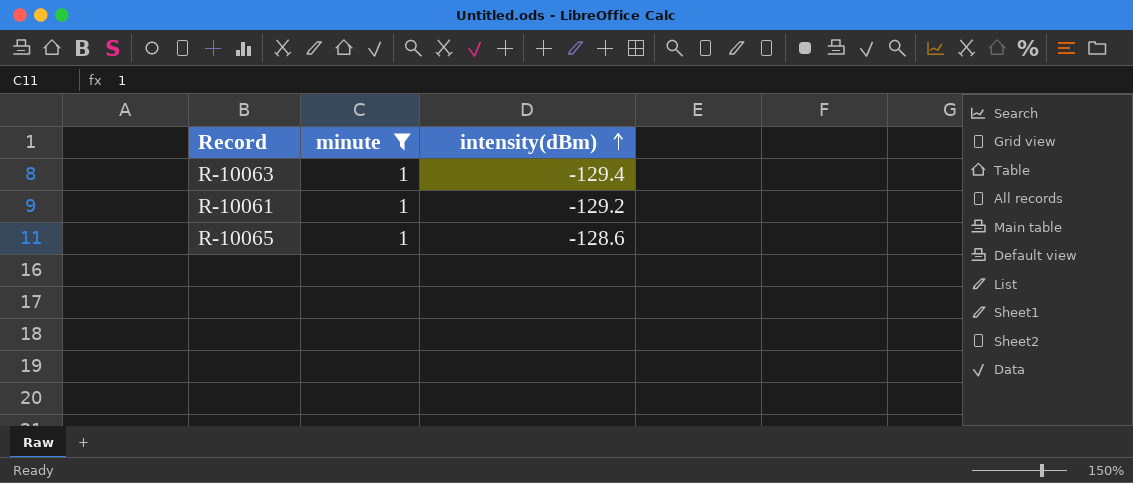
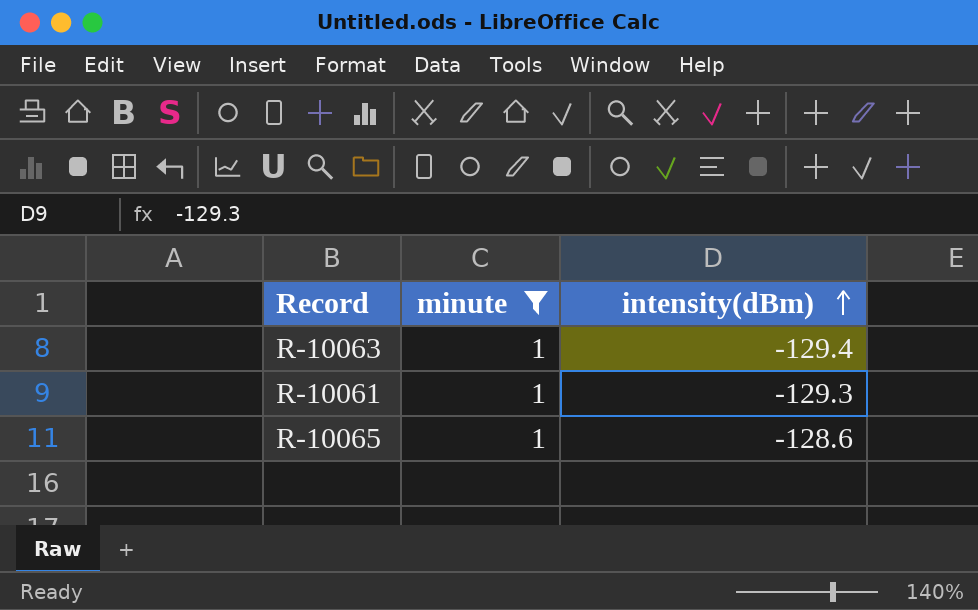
R-10061 | intensity(dBm): -129.2 -> -129.3

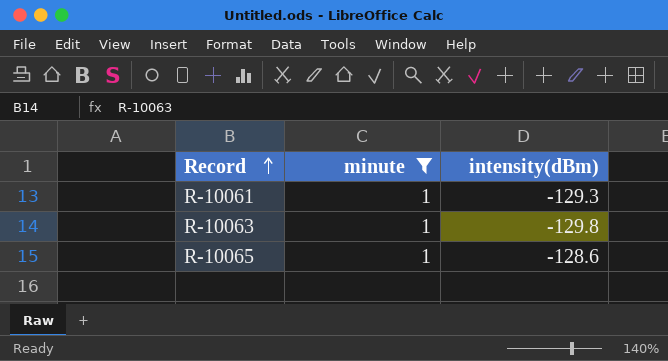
row order: intensity(dBm) ascending -> Record ascending
R-10063 | intensity(dBm): -129.4 -> -129.8

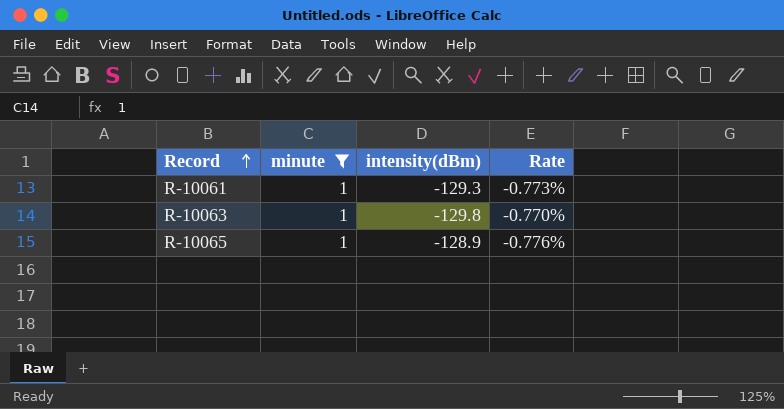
column Rate | formula: none -> [minute] / [intensity(dBm)]
R-10065 | intensity(dBm): -128.6 -> -128.9

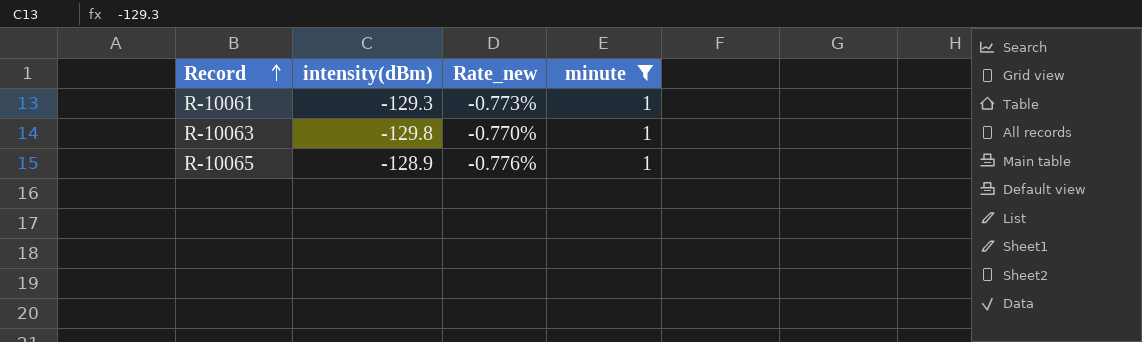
column name: Rate -> Rate_new
column minute | position: 2 -> 4

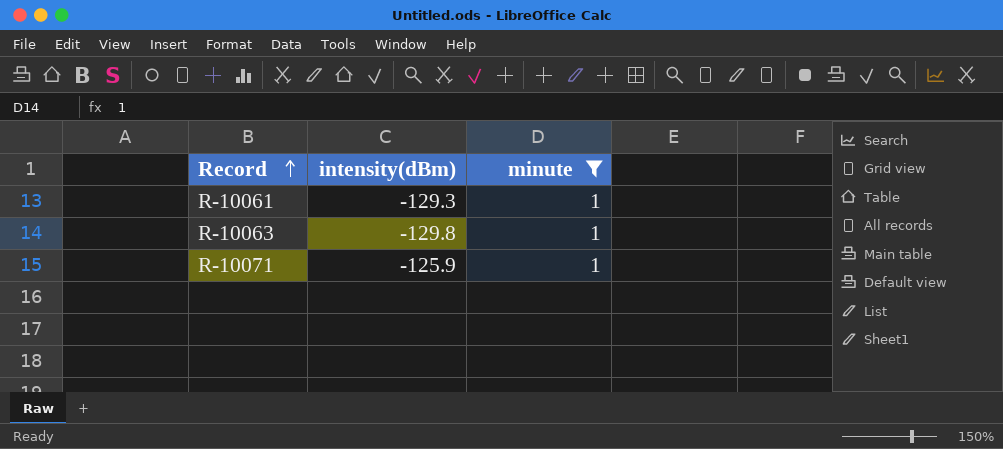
column Rate_new | formula: [minute] / [intensity(dBm)] -> none
row R-10065: -128.9 | -0.776% | 1 -> none
row R-10071: none -> -125.9 | 1

